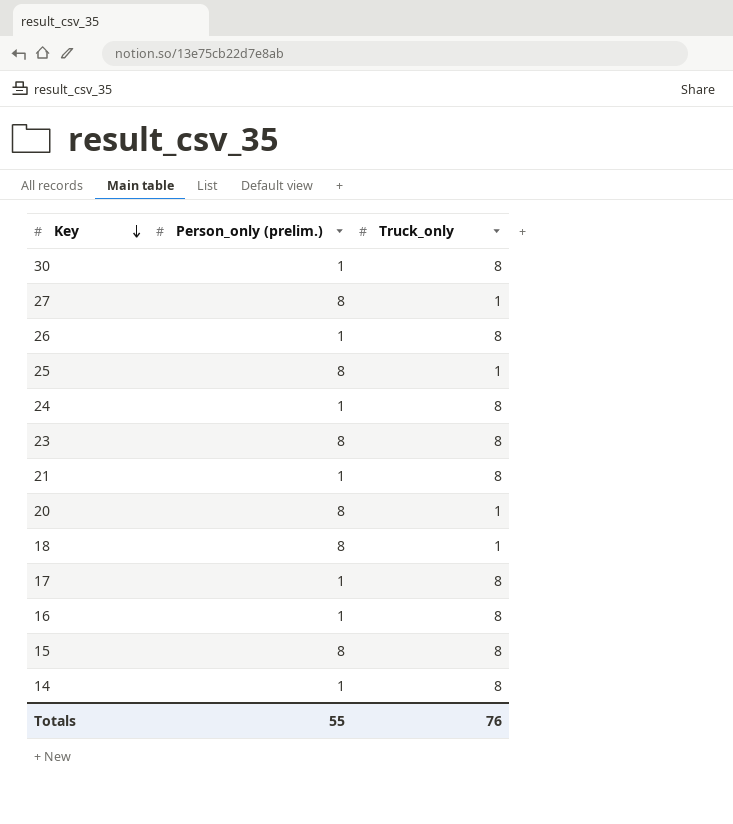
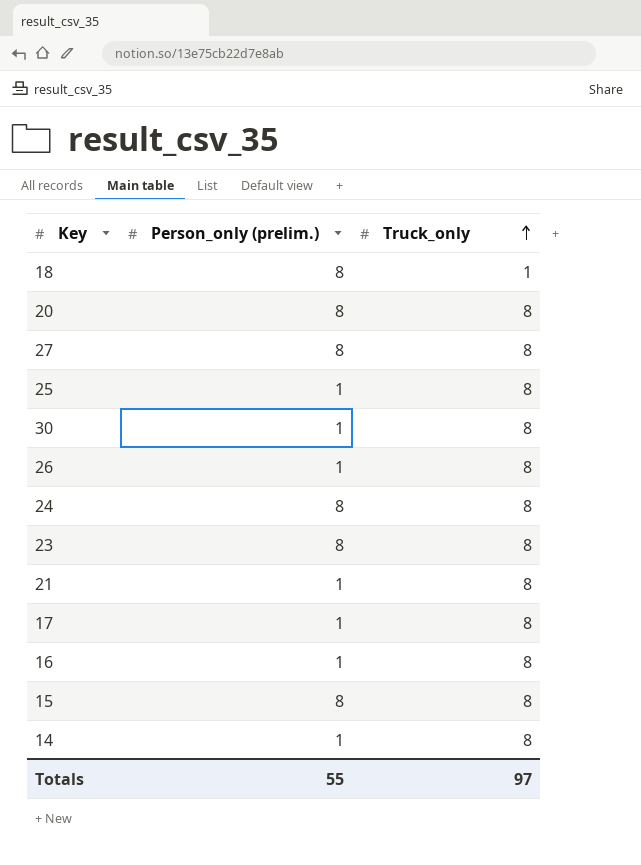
row order: Key descending -> Truck_only ascending
20 | Truck_only: 1 -> 8
27 | Truck_only: 1 -> 8
25 | Person_only (prelim.): 8 -> 1
25 | Truck_only: 1 -> 8
24 | Person_only (prelim.): 1 -> 8
Totals | Truck_only: 76 -> 97

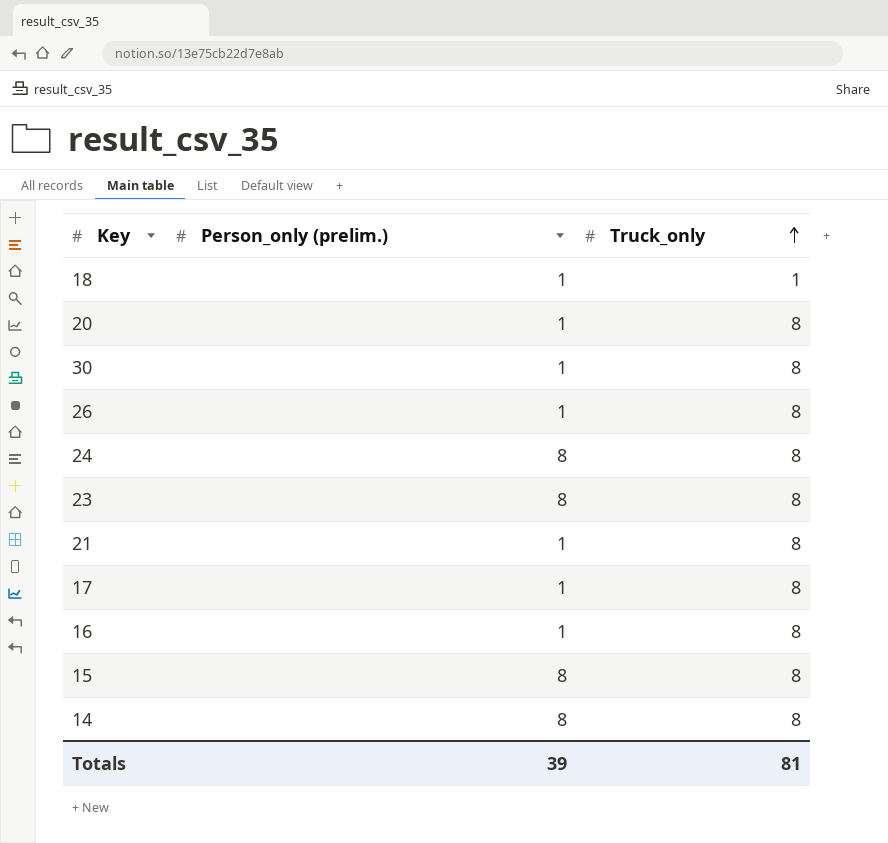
row 27: 8 | 8 -> none
row 25: 1 | 8 -> none
18 | Person_only (prelim.): 8 -> 1
20 | Person_only (prelim.): 8 -> 1
14 | Person_only (prelim.): 1 -> 8
Totals | Person_only (prelim.): 55 -> 39
Totals | Truck_only: 97 -> 81

